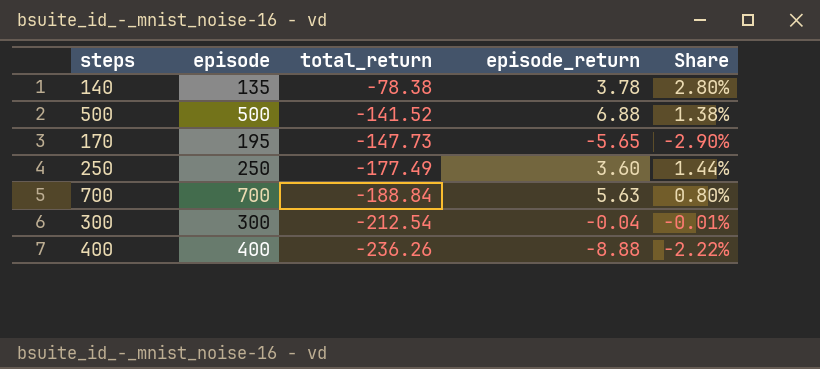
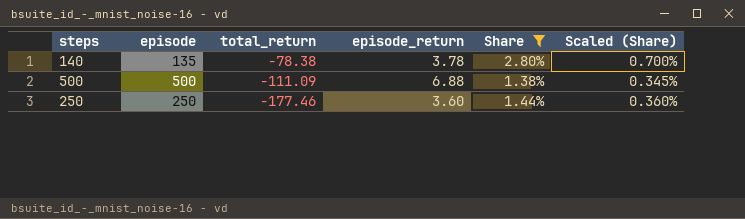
filter: none -> Share >= 1.38%
column Scaled (Share) | formula: none -> [Share] * 0.25
500 | total_return: -141.52 -> -111.09
250 | total_return: -177.49 -> -177.46

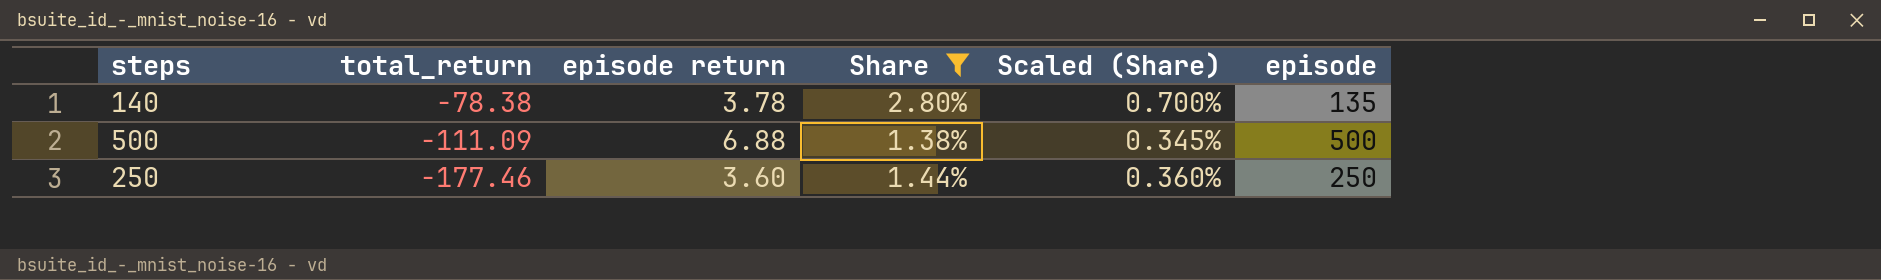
column name: episode_return -> episode return
column episode | position: 2 -> 6

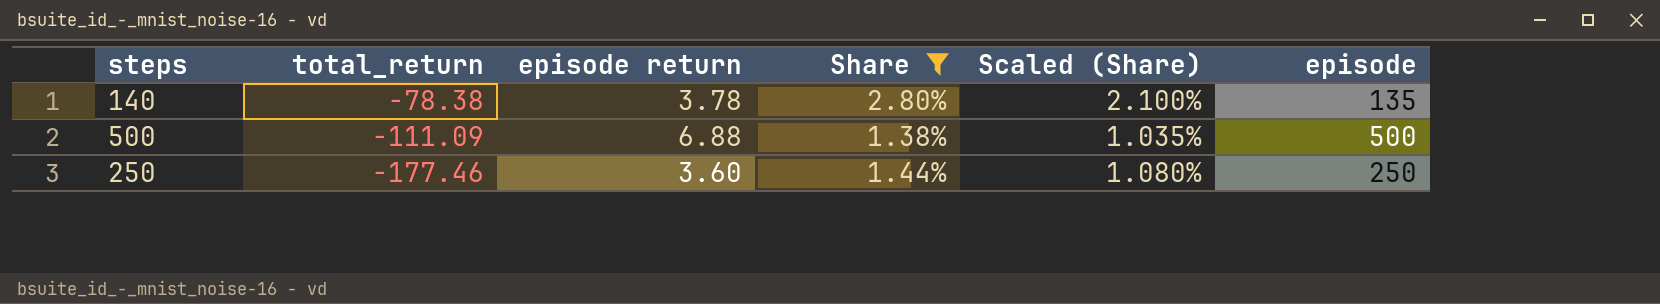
column Scaled (Share) | formula: [Share] * 0.25 -> [Share] * 0.75

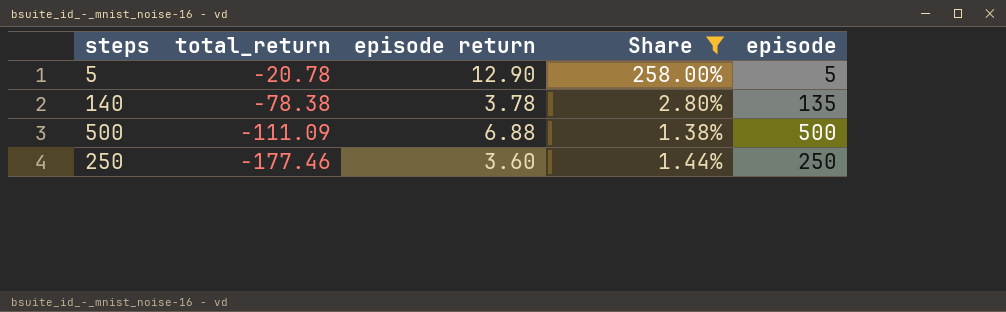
column Scaled (Share) | formula: [Share] * 0.75 -> none
row 5: none -> -20.78 | 12.90 | 258.00% | 5

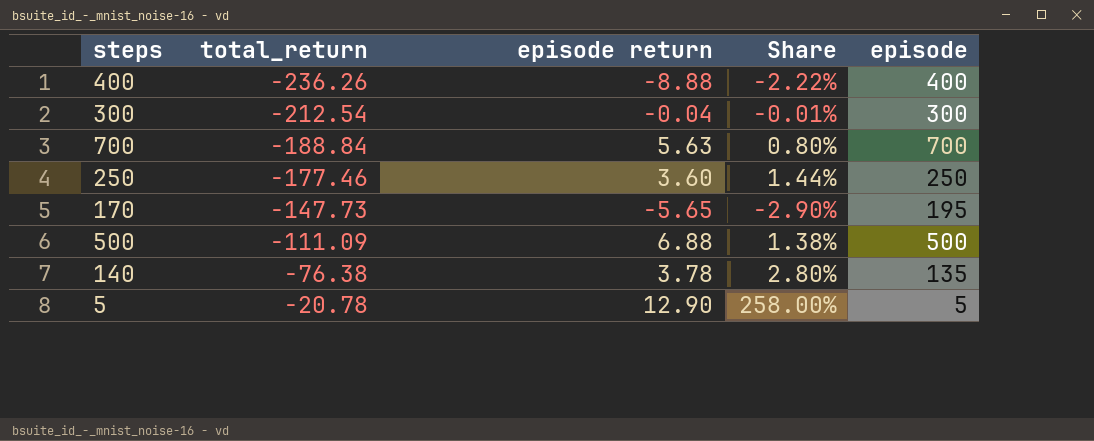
filter: Share >= 1.38% -> none
row order: total_return descending -> total_return ascending
140 | total_return: -78.38 -> -76.38

